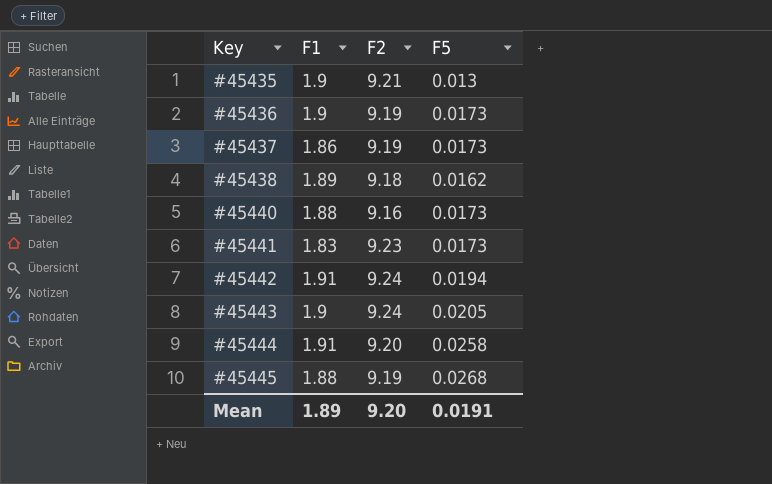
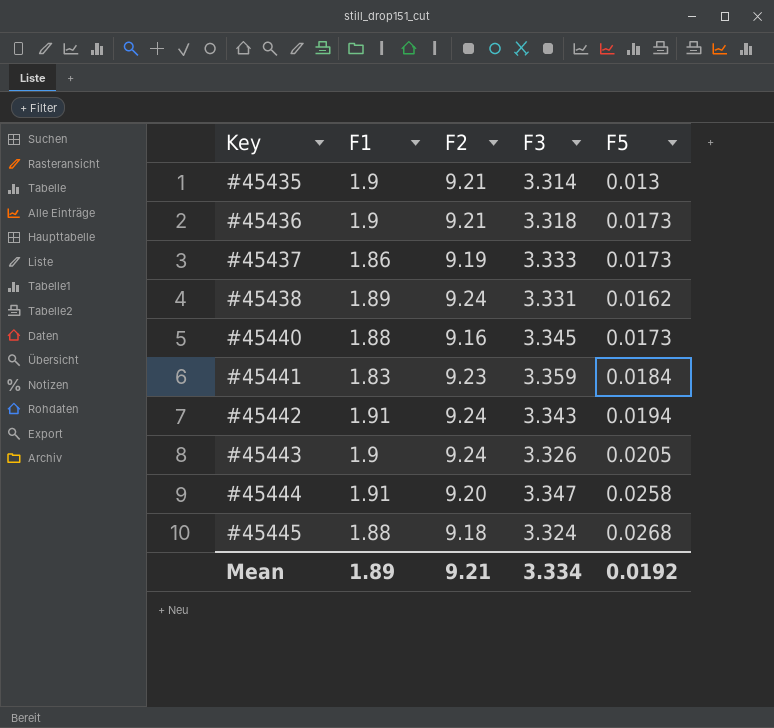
column F3 | position: none -> 4
#45436 | F2: 9.19 -> 9.21
#45438 | F2: 9.18 -> 9.24
#45441 | F5: 0.0173 -> 0.0184
#45445 | F2: 9.19 -> 9.18
Mean | F2: 9.20 -> 9.21
Mean | F5: 0.0191 -> 0.0192

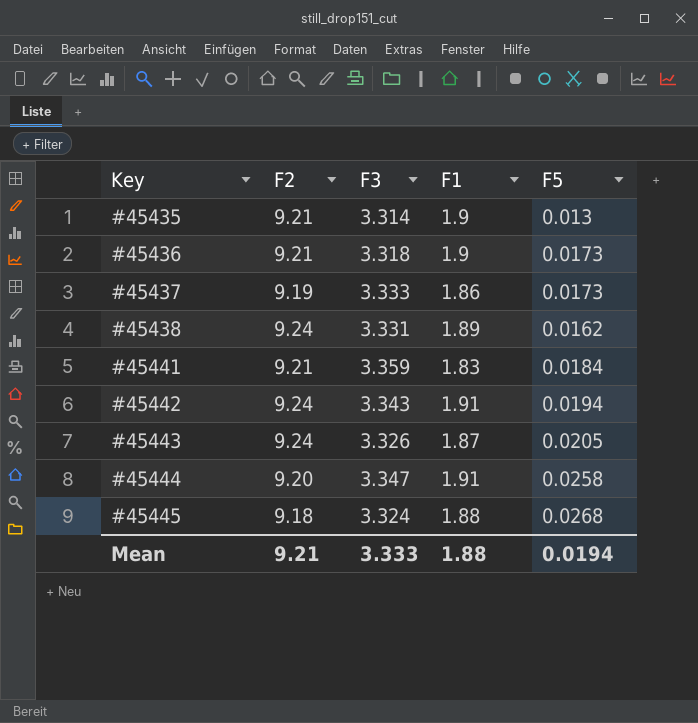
column F1 | position: 2 -> 4
row #45440: 1.88 | 9.16 | 3.345 | 0.0173 -> none
#45441 | F2: 9.23 -> 9.21
#45443 | F1: 1.9 -> 1.87
Mean | F3: 3.334 -> 3.333
Mean | F1: 1.89 -> 1.88
Mean | F5: 0.0192 -> 0.0194

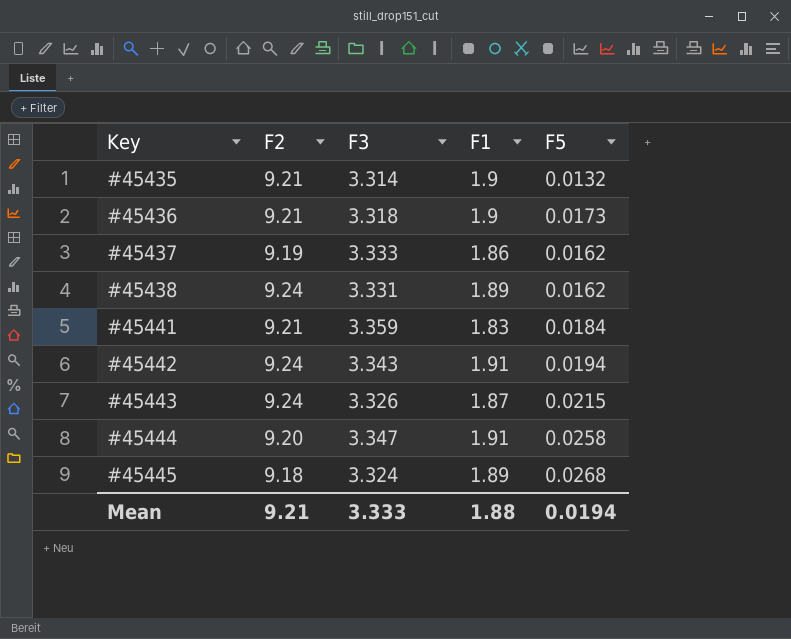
#45435 | F5: 0.013 -> 0.0132
#45437 | F5: 0.0173 -> 0.0162
#45443 | F5: 0.0205 -> 0.0215
#45445 | F1: 1.88 -> 1.89

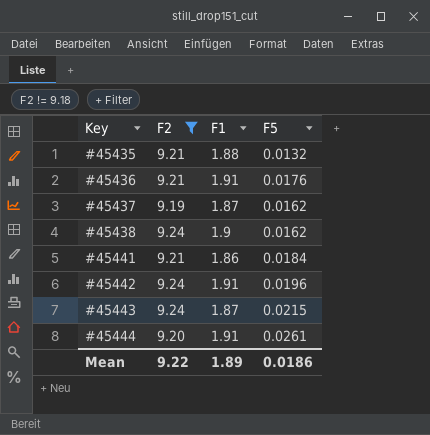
filter: none -> F2 != 9.18
column F3 | position: 3 -> none
#45435 | F1: 1.9 -> 1.88
#45436 | F1: 1.9 -> 1.91
#45436 | F5: 0.0173 -> 0.0176
#45437 | F1: 1.86 -> 1.87
#45438 | F1: 1.89 -> 1.9
#45441 | F1: 1.83 -> 1.86
#45442 | F5: 0.0194 -> 0.0196
#45444 | F5: 0.0258 -> 0.0261
Mean | F2: 9.21 -> 9.22
Mean | F1: 1.88 -> 1.89
Mean | F5: 0.0194 -> 0.0186

